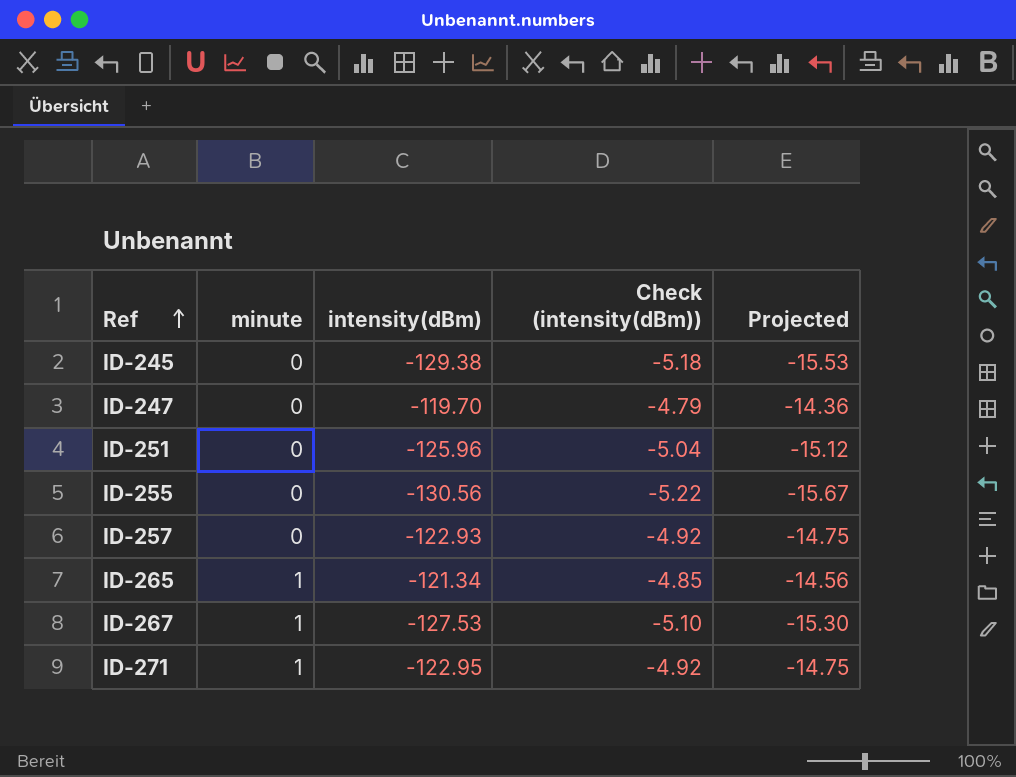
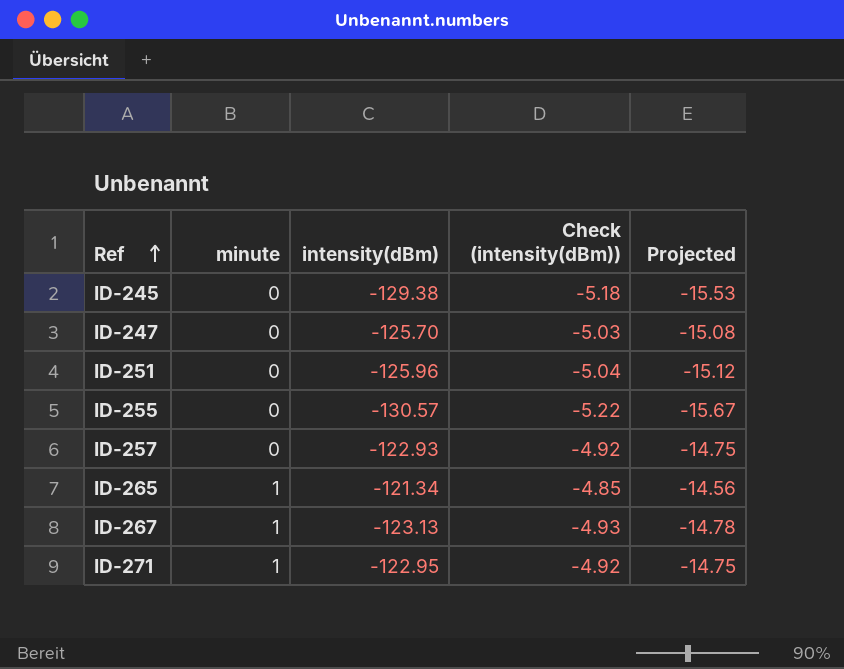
ID-247 | intensity(dBm): -119.70 -> -125.70
ID-247 | Check (intensity(dBm)): -4.79 -> -5.03
ID-247 | Projected: -14.36 -> -15.08
ID-255 | intensity(dBm): -130.56 -> -130.57
ID-267 | intensity(dBm): -127.53 -> -123.13
ID-267 | Check (intensity(dBm)): -5.10 -> -4.93
ID-267 | Projected: -15.30 -> -14.78

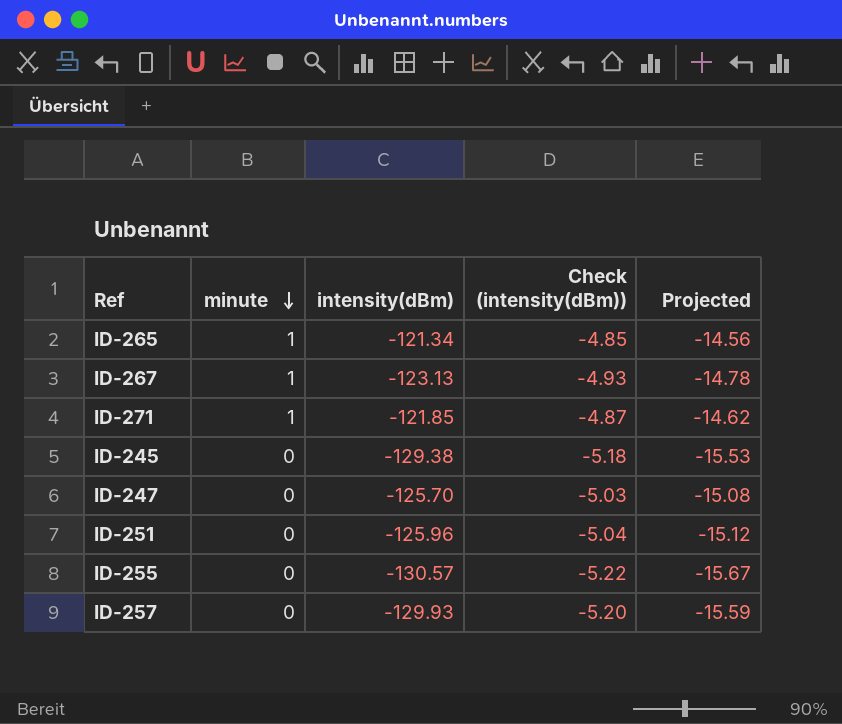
row order: Ref ascending -> minute descending
ID-271 | intensity(dBm): -122.95 -> -121.85
ID-271 | Check (intensity(dBm)): -4.92 -> -4.87
ID-271 | Projected: -14.75 -> -14.62
ID-257 | intensity(dBm): -122.93 -> -129.93
ID-257 | Check (intensity(dBm)): -4.92 -> -5.20
ID-257 | Projected: -14.75 -> -15.59

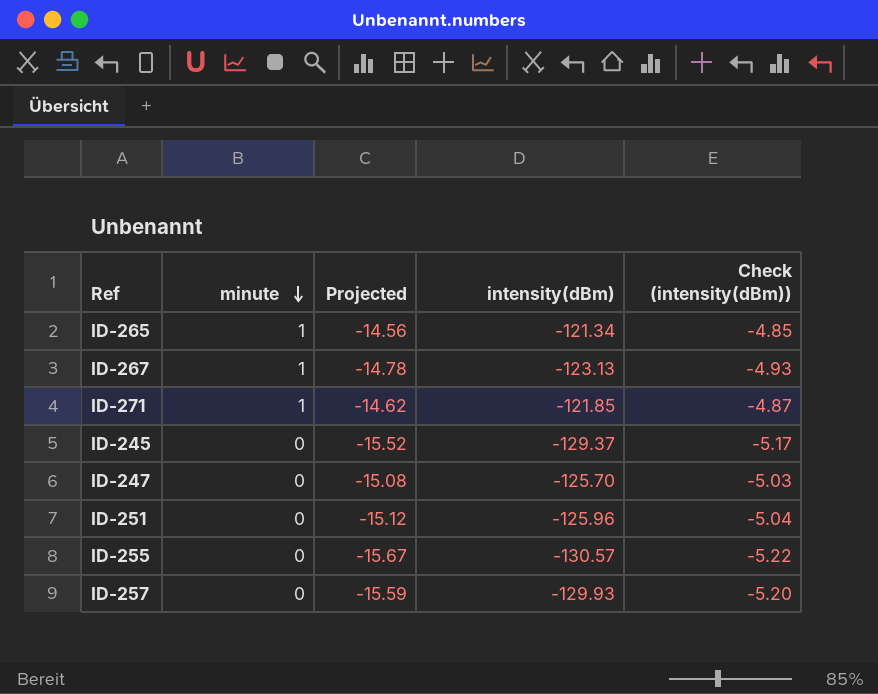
column Projected | position: 5 -> 3
ID-245 | Projected: -15.53 -> -15.52
ID-245 | intensity(dBm): -129.38 -> -129.37
ID-245 | Check (intensity(dBm)): -5.18 -> -5.17

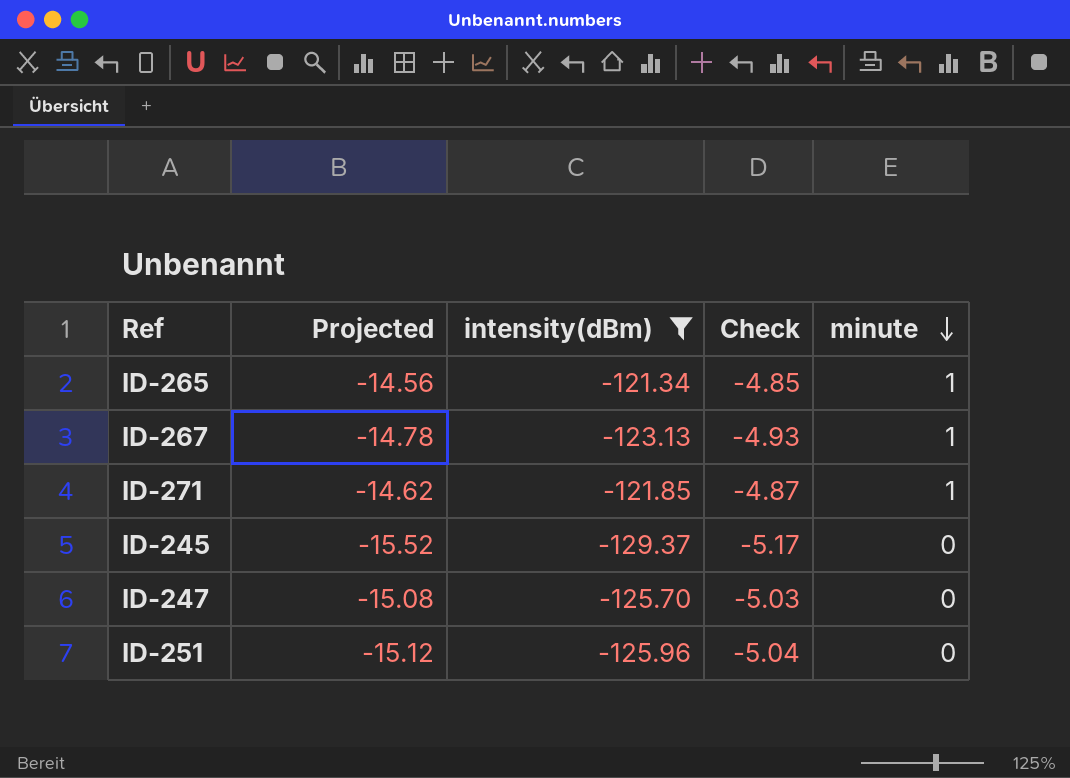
filter: none -> intensity(dBm) >= -129.37
column name: Check (intensity(dBm)) -> Check
column minute | position: 2 -> 5

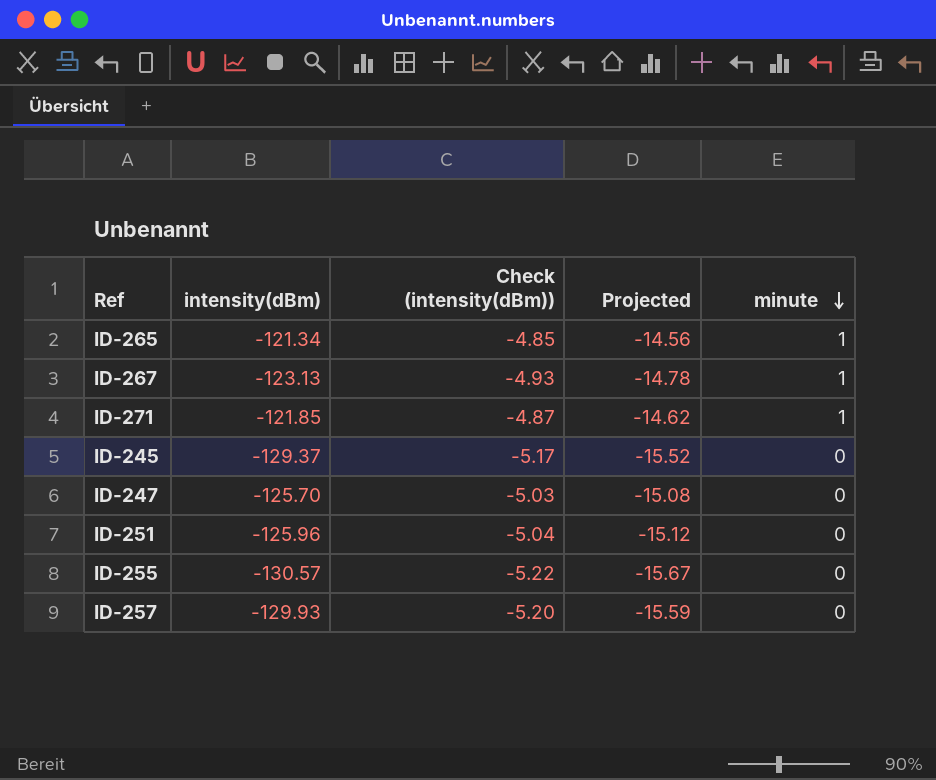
filter: intensity(dBm) >= -129.37 -> none
column name: Check -> Check (intensity(dBm))
column Projected | position: 2 -> 4

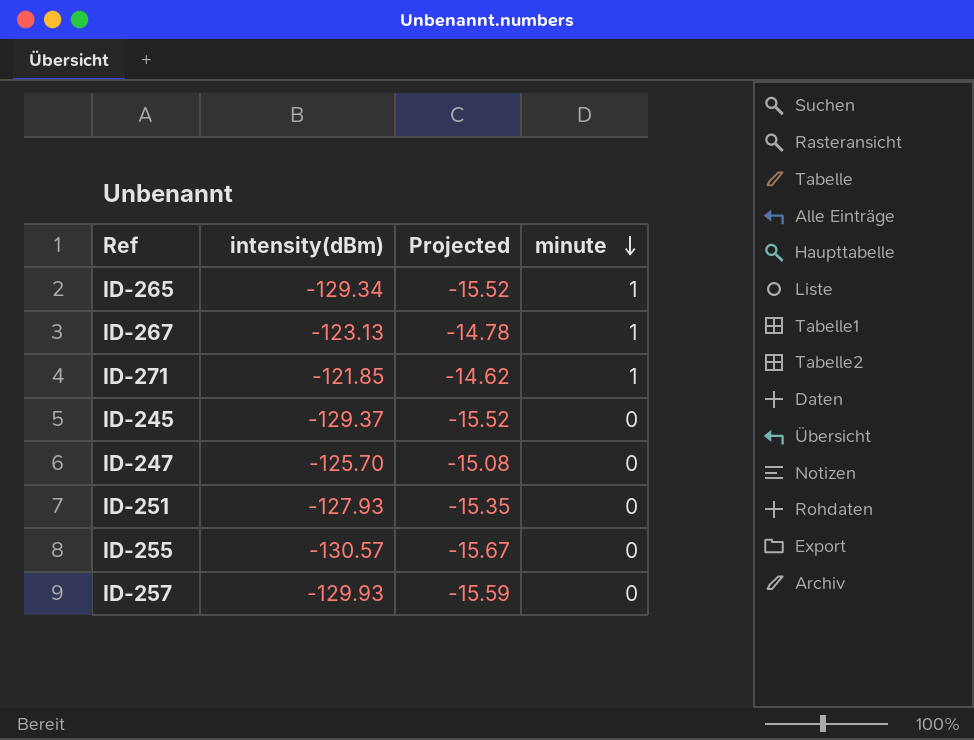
column Check (intensity(dBm)) | formula: [intensity(dBm)] * 0.04 -> none
ID-265 | intensity(dBm): -121.34 -> -129.34
ID-265 | Projected: -14.56 -> -15.52
ID-251 | intensity(dBm): -125.96 -> -127.93
ID-251 | Projected: -15.12 -> -15.35

